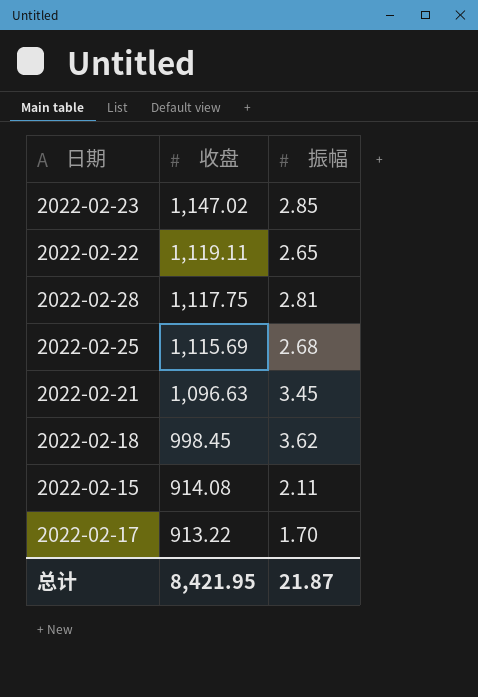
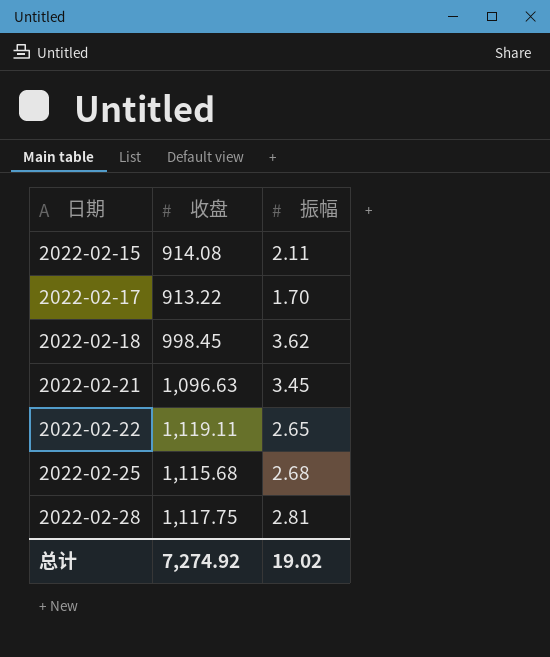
row order: 收盘 descending -> 日期 ascending
row 2022-02-23: 1,147.02 | 2.85 -> none
2022-02-25 | 收盘: 1,115.69 -> 1,115.68
总计 | 收盘: 8,421.95 -> 7,274.92
总计 | 振幅: 21.87 -> 19.02

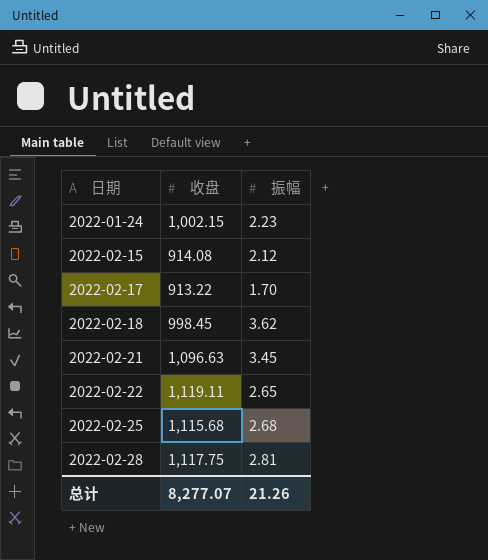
row 2022-01-24: none -> 1,002.15 | 2.23
2022-02-15 | 振幅: 2.11 -> 2.12
总计 | 收盘: 7,274.92 -> 8,277.07
总计 | 振幅: 19.02 -> 21.26

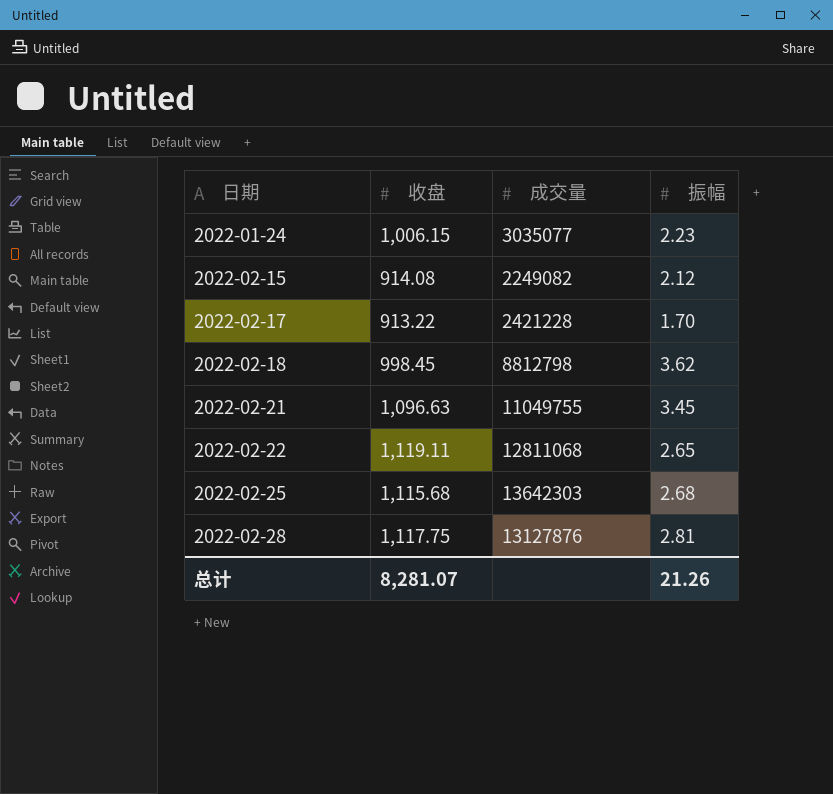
column 成交量 | position: none -> 3
2022-01-24 | 收盘: 1,002.15 -> 1,006.15
总计 | 收盘: 8,277.07 -> 8,281.07

